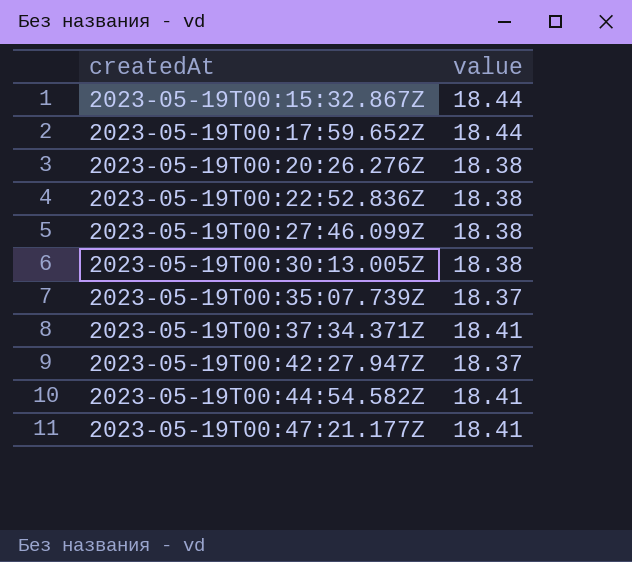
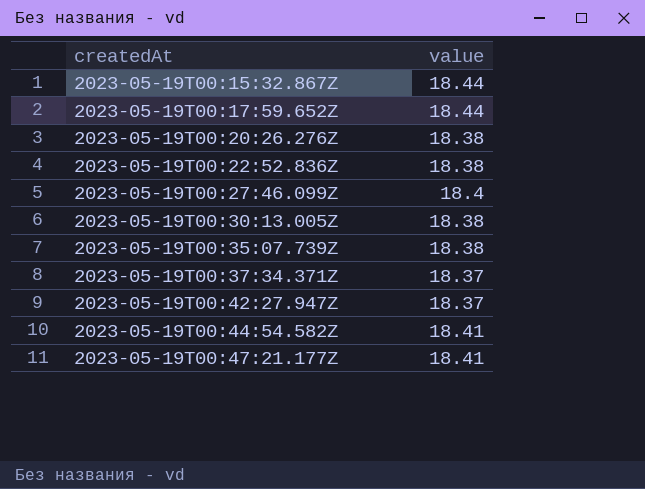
2023-05-19T00:27:46.099Z | value: 18.38 -> 18.4
2023-05-19T00:35:07.739Z | value: 18.37 -> 18.38
2023-05-19T00:37:34.371Z | value: 18.41 -> 18.37

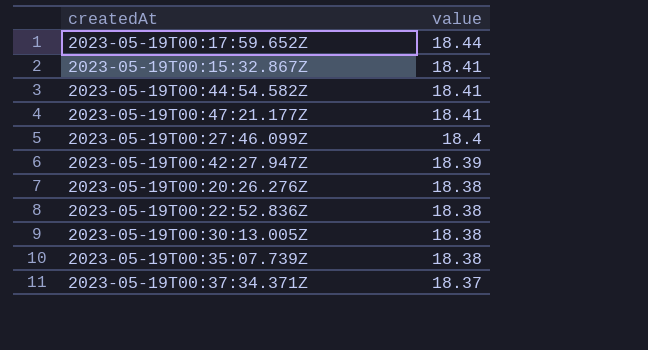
row order: createdAt ascending -> value descending
2023-05-19T00:15:32.867Z | value: 18.44 -> 18.41
2023-05-19T00:42:27.947Z | value: 18.37 -> 18.39

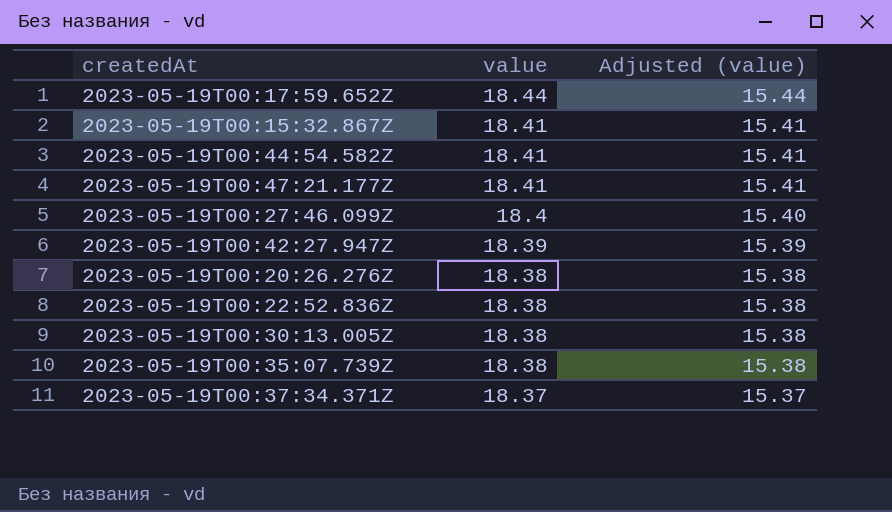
column Adjusted (value) | formula: none -> [value] - 3

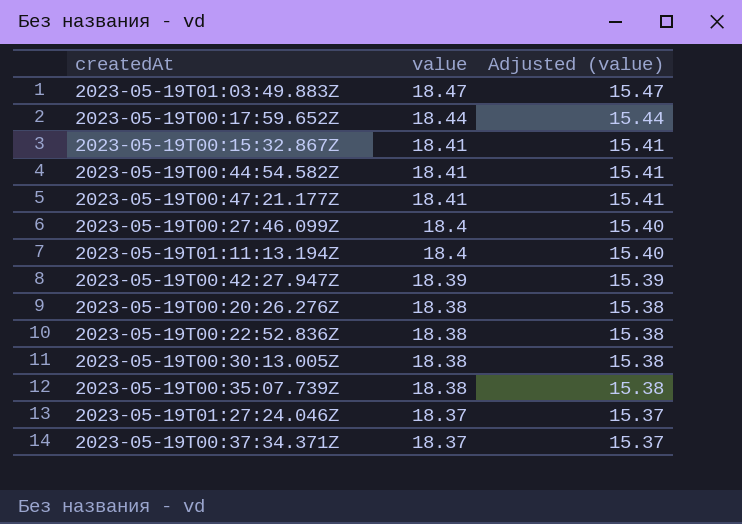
row 2023-05-19T01:03:49.883Z: none -> 18.47 | 15.47
row 2023-05-19T01:11:13.194Z: none -> 18.4 | 15.40
row 2023-05-19T01:27:24.046Z: none -> 18.37 | 15.37

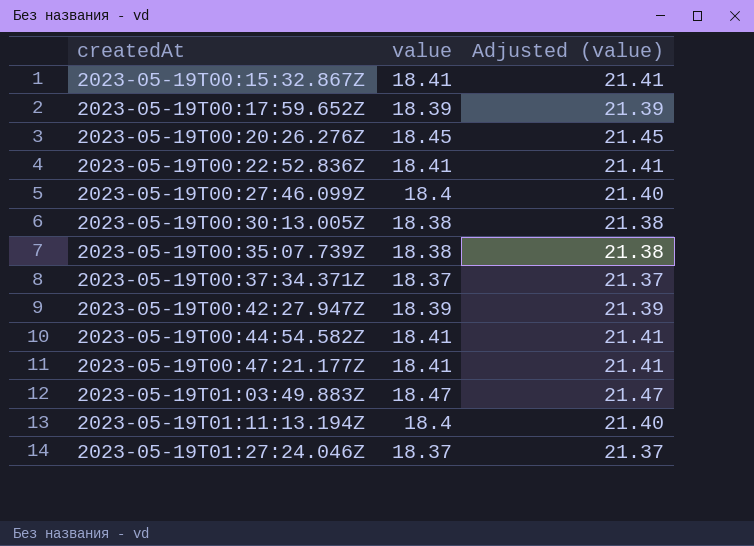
row order: value descending -> createdAt ascending
column Adjusted (value) | formula: [value] - 3 -> [value] + 3
2023-05-19T00:17:59.652Z | value: 18.44 -> 18.39
2023-05-19T00:20:26.276Z | value: 18.38 -> 18.45
2023-05-19T00:22:52.836Z | value: 18.38 -> 18.41

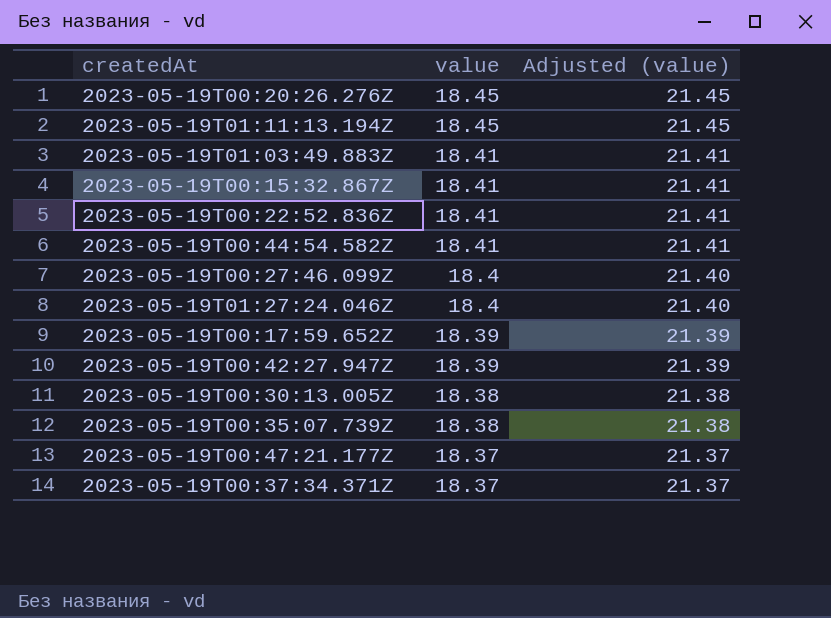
row order: createdAt ascending -> value descending
2023-05-19T01:11:13.194Z | value: 18.4 -> 18.45
2023-05-19T01:11:13.194Z | Adjusted (value): 21.40 -> 21.45
2023-05-19T01:03:49.883Z | value: 18.47 -> 18.41
2023-05-19T01:03:49.883Z | Adjusted (value): 21.47 -> 21.41
2023-05-19T01:27:24.046Z | value: 18.37 -> 18.4
2023-05-19T01:27:24.046Z | Adjusted (value): 21.37 -> 21.40
2023-05-19T00:47:21.177Z | value: 18.41 -> 18.37
2023-05-19T00:47:21.177Z | Adjusted (value): 21.41 -> 21.37

